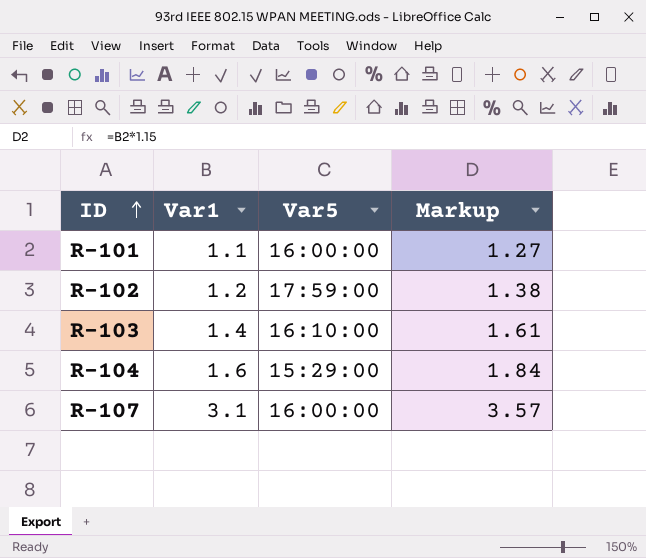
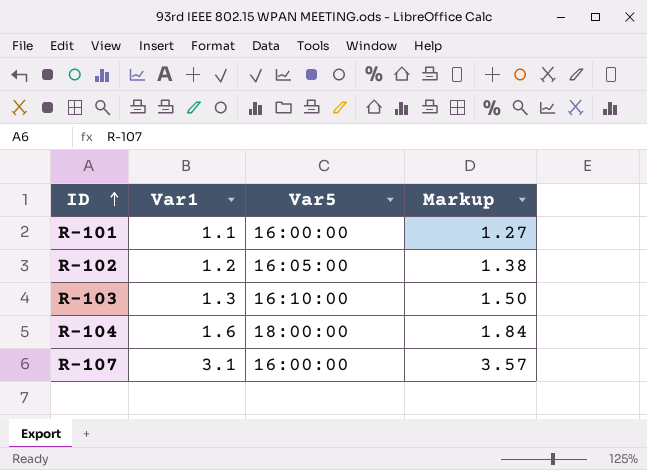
R-102 | Var5: 17:59:00 -> 16:05:00
R-103 | Var1: 1.4 -> 1.3
R-103 | Markup: 1.61 -> 1.50
R-104 | Var5: 15:29:00 -> 18:00:00

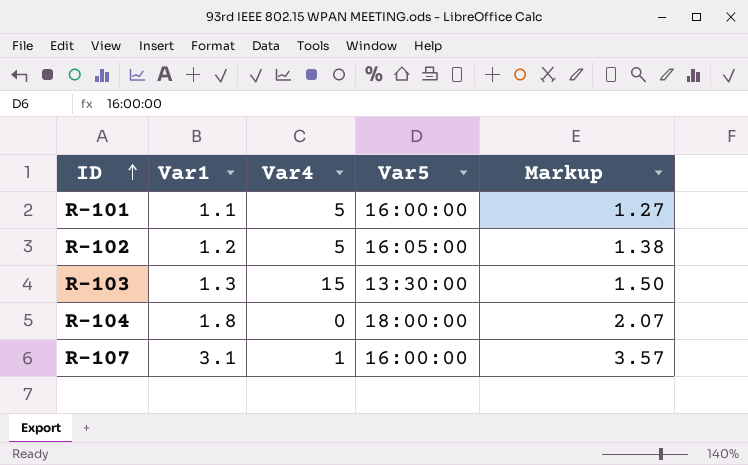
column Var4 | position: none -> 3
R-103 | Var5: 16:10:00 -> 13:30:00
R-104 | Var1: 1.6 -> 1.8
R-104 | Markup: 1.84 -> 2.07

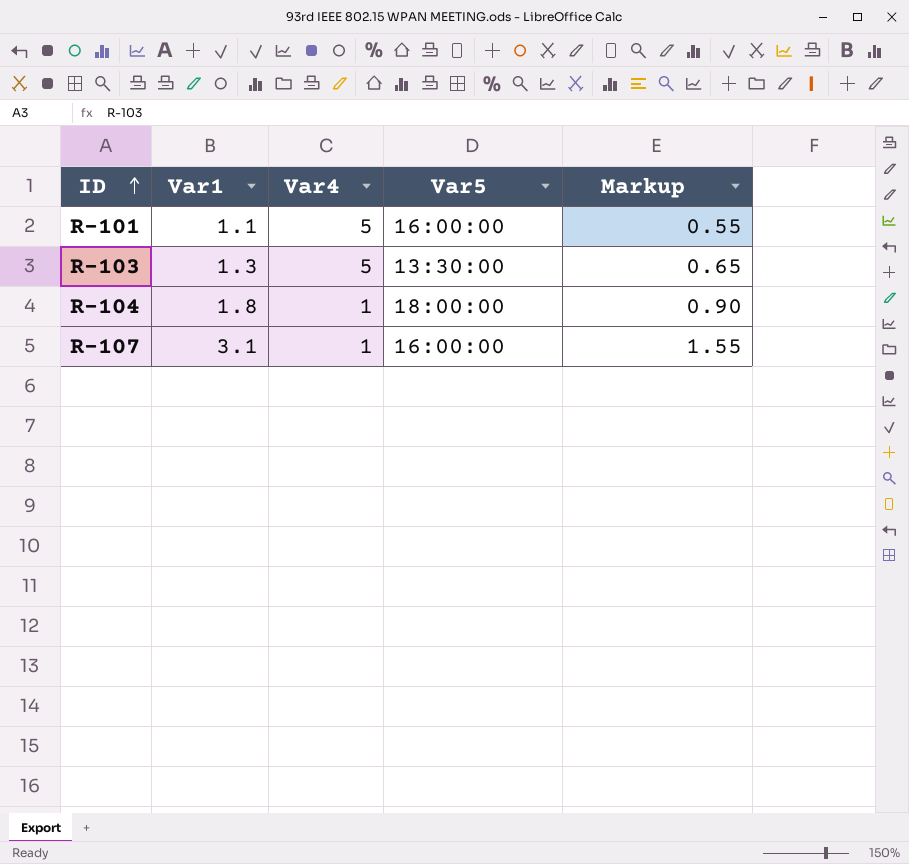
column Markup | formula: [Var1] * 1.15 -> [Var1] * 0.5
row R-102: 1.2 | 5 | 16:05:00 | 1.38 -> none
R-103 | Var4: 15 -> 5
R-104 | Var4: 0 -> 1

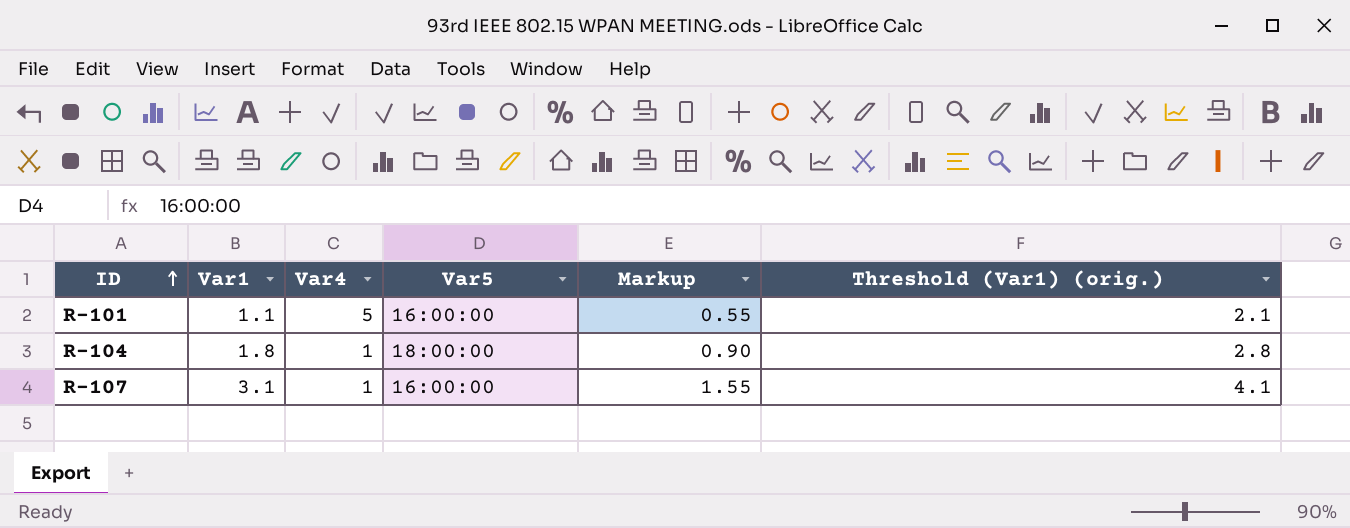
column Threshold (Var1) (orig.) | formula: none -> [Var1] + 1
row R-103: 1.3 | 5 | 13:30:00 | 0.65 -> none

